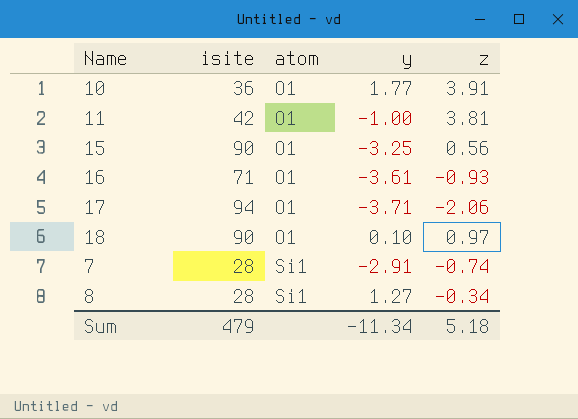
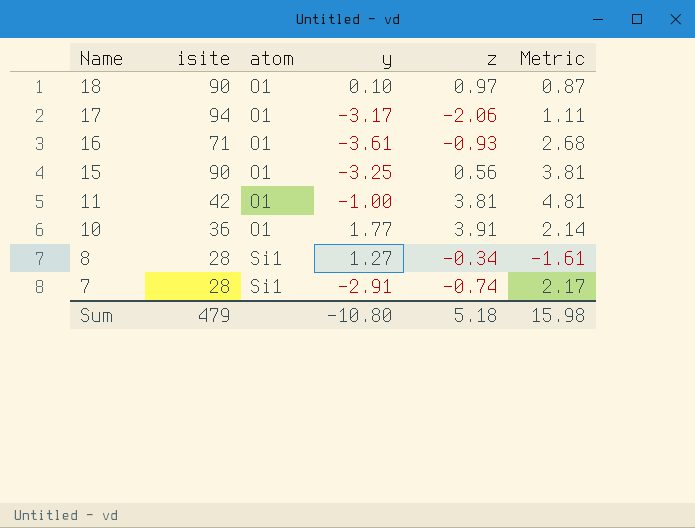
row order: atom ascending -> Name descending
column Metric | formula: none -> [z] - [y]
17 | y: -3.71 -> -3.17
Sum | y: -11.34 -> -10.80

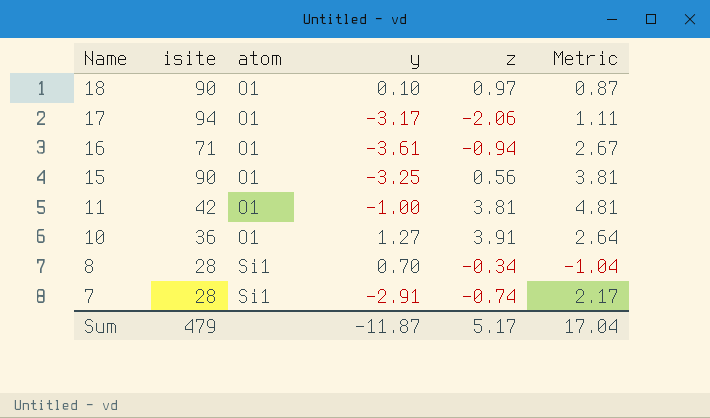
16 | z: -0.93 -> -0.94
16 | Metric: 2.68 -> 2.67
10 | y: 1.77 -> 1.27
10 | Metric: 2.14 -> 2.64
8 | y: 1.27 -> 0.70
8 | Metric: -1.61 -> -1.04
Sum | y: -10.80 -> -11.87
Sum | z: 5.18 -> 5.17
Sum | Metric: 15.98 -> 17.04

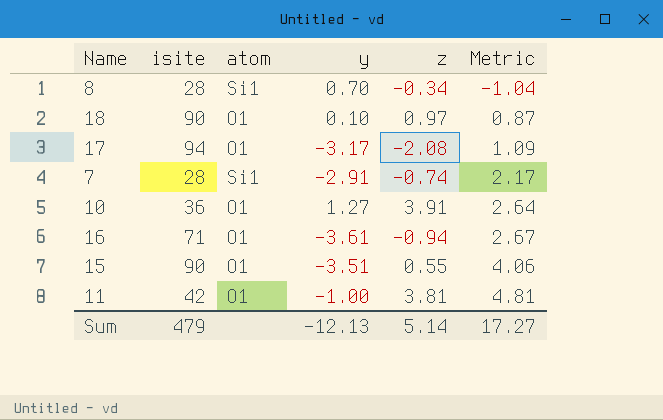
row order: Name descending -> Metric ascending
17 | z: -2.06 -> -2.08
17 | Metric: 1.11 -> 1.09
15 | y: -3.25 -> -3.51
15 | z: 0.56 -> 0.55
15 | Metric: 3.81 -> 4.06
Sum | y: -11.87 -> -12.13
Sum | z: 5.17 -> 5.14
Sum | Metric: 17.04 -> 17.27

